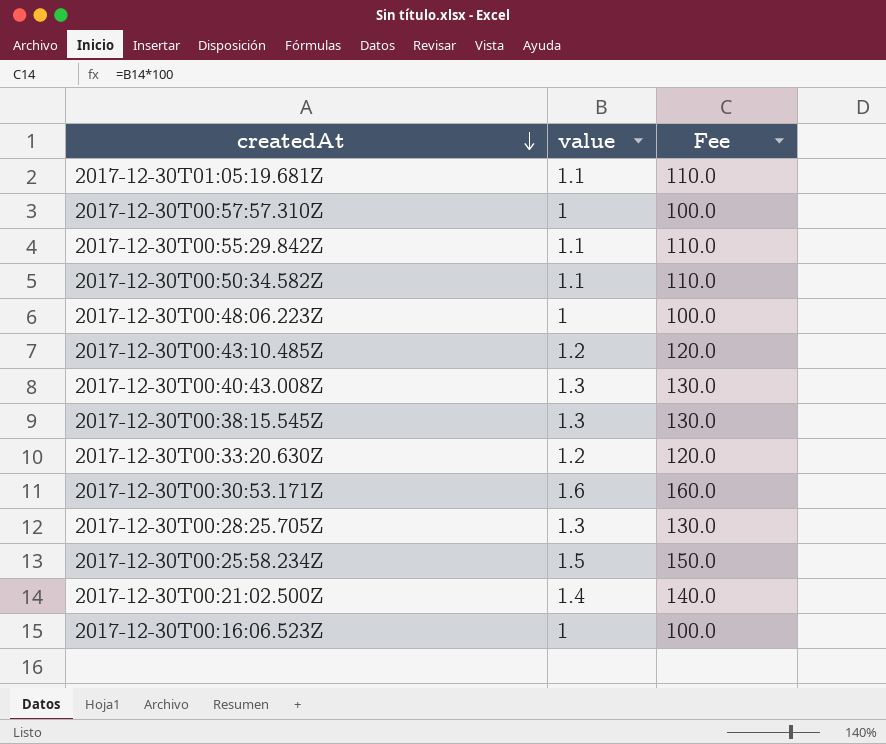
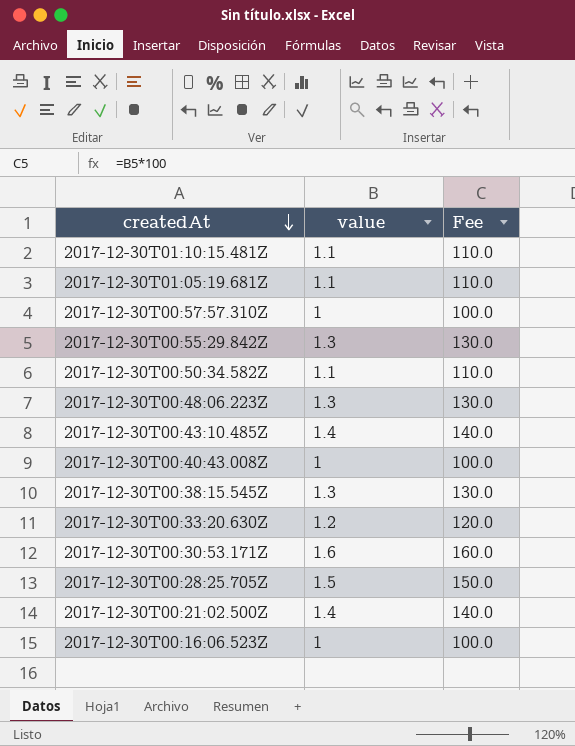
row 2017-12-30T00:25:58.234Z: 1.5 | 150.0 -> none
row 2017-12-30T01:10:15.481Z: none -> 1.1 | 110.0
2017-12-30T00:55:29.842Z | value: 1.1 -> 1.3
2017-12-30T00:55:29.842Z | Fee: 110.0 -> 130.0
2017-12-30T00:48:06.223Z | value: 1 -> 1.3
2017-12-30T00:48:06.223Z | Fee: 100.0 -> 130.0
2017-12-30T00:43:10.485Z | value: 1.2 -> 1.4
2017-12-30T00:43:10.485Z | Fee: 120.0 -> 140.0
2017-12-30T00:40:43.008Z | value: 1.3 -> 1
2017-12-30T00:40:43.008Z | Fee: 130.0 -> 100.0
2017-12-30T00:28:25.705Z | value: 1.3 -> 1.5
2017-12-30T00:28:25.705Z | Fee: 130.0 -> 150.0

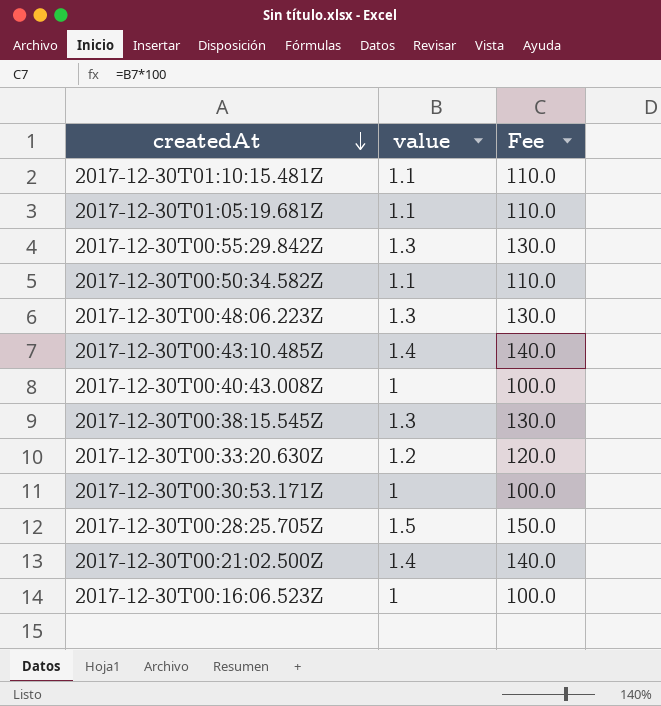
row 2017-12-30T00:57:57.310Z: 1 | 100.0 -> none
2017-12-30T00:30:53.171Z | value: 1.6 -> 1
2017-12-30T00:30:53.171Z | Fee: 160.0 -> 100.0

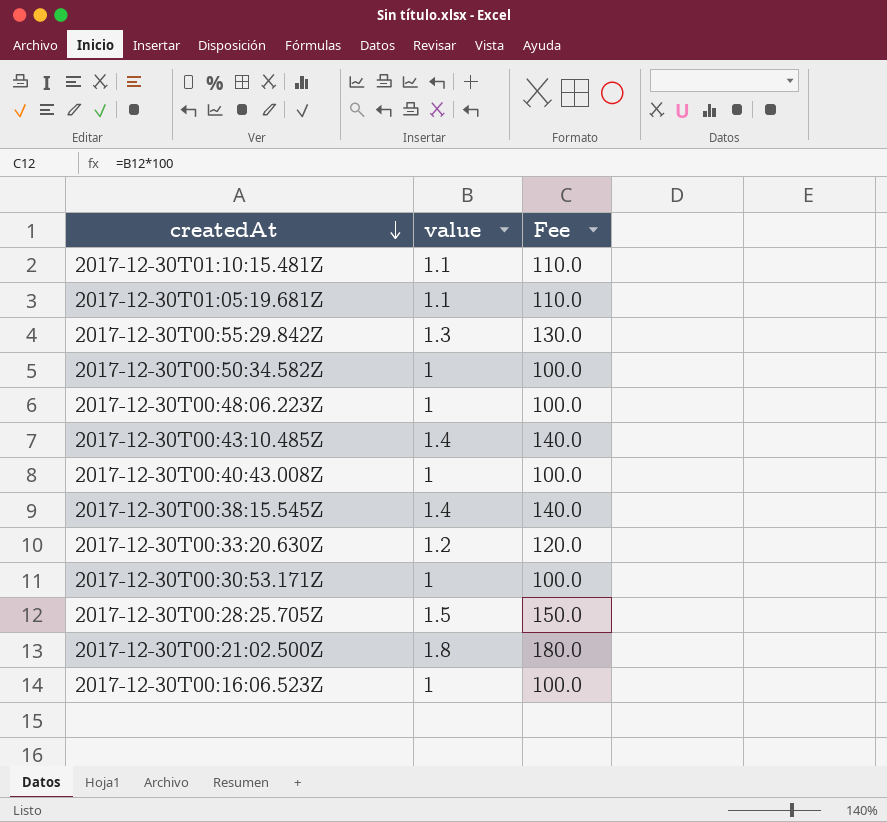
2017-12-30T00:50:34.582Z | value: 1.1 -> 1
2017-12-30T00:50:34.582Z | Fee: 110.0 -> 100.0
2017-12-30T00:48:06.223Z | value: 1.3 -> 1
2017-12-30T00:48:06.223Z | Fee: 130.0 -> 100.0
2017-12-30T00:38:15.545Z | value: 1.3 -> 1.4
2017-12-30T00:38:15.545Z | Fee: 130.0 -> 140.0
2017-12-30T00:21:02.500Z | value: 1.4 -> 1.8
2017-12-30T00:21:02.500Z | Fee: 140.0 -> 180.0

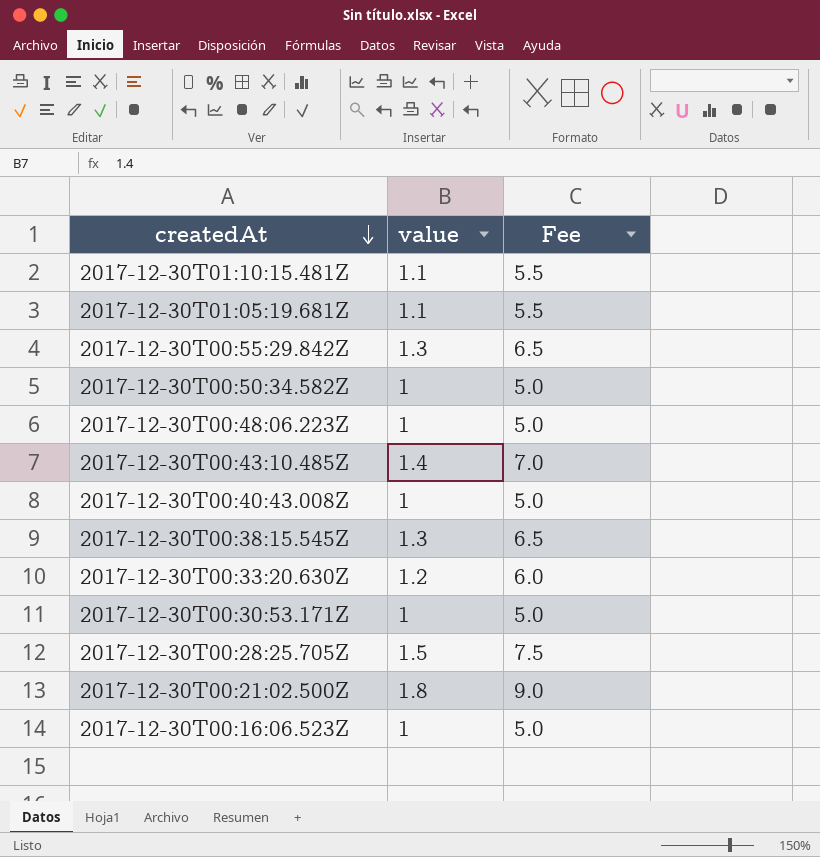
column Fee | formula: [value] * 100 -> [value] * 5
2017-12-30T00:38:15.545Z | value: 1.4 -> 1.3

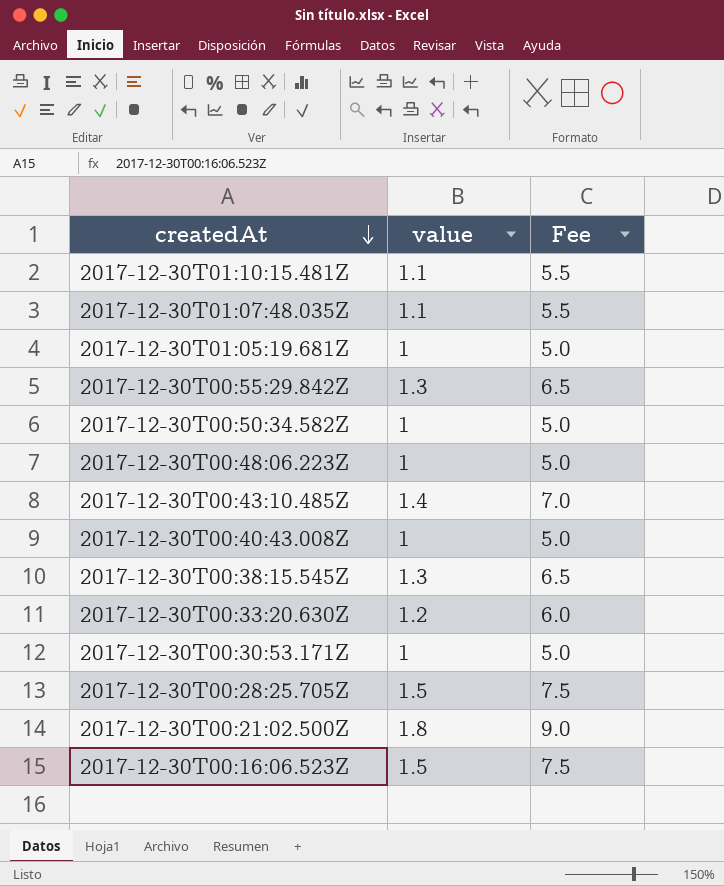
row 2017-12-30T01:07:48.035Z: none -> 1.1 | 5.5
2017-12-30T01:05:19.681Z | value: 1.1 -> 1
2017-12-30T01:05:19.681Z | Fee: 5.5 -> 5.0
2017-12-30T00:16:06.523Z | value: 1 -> 1.5
2017-12-30T00:16:06.523Z | Fee: 5.0 -> 7.5

